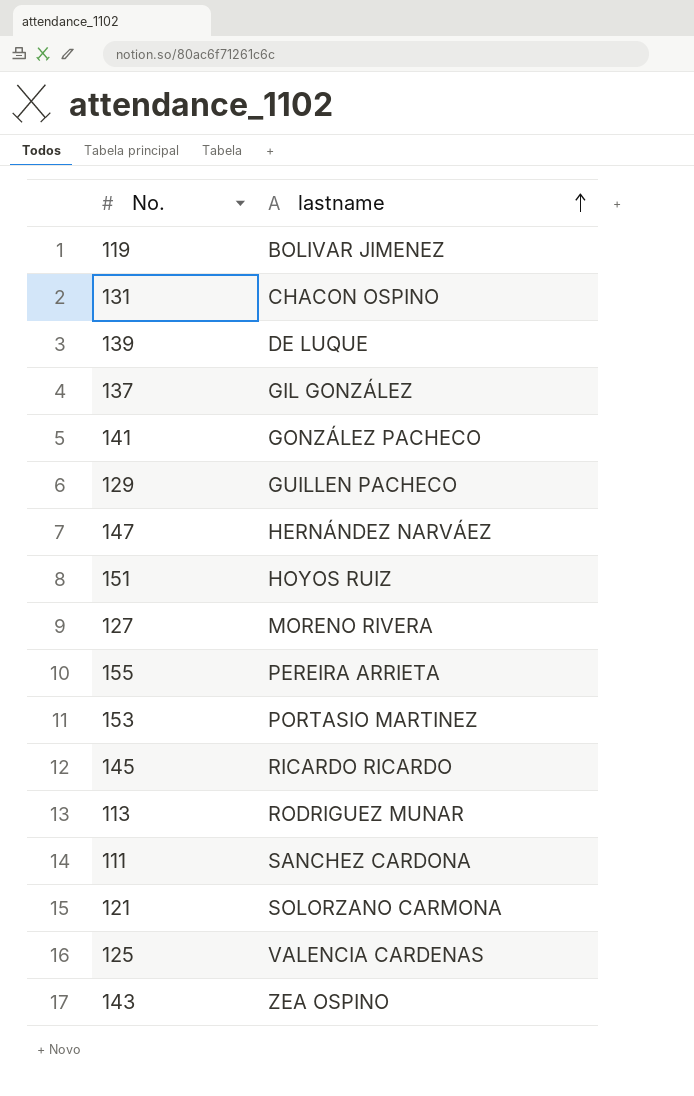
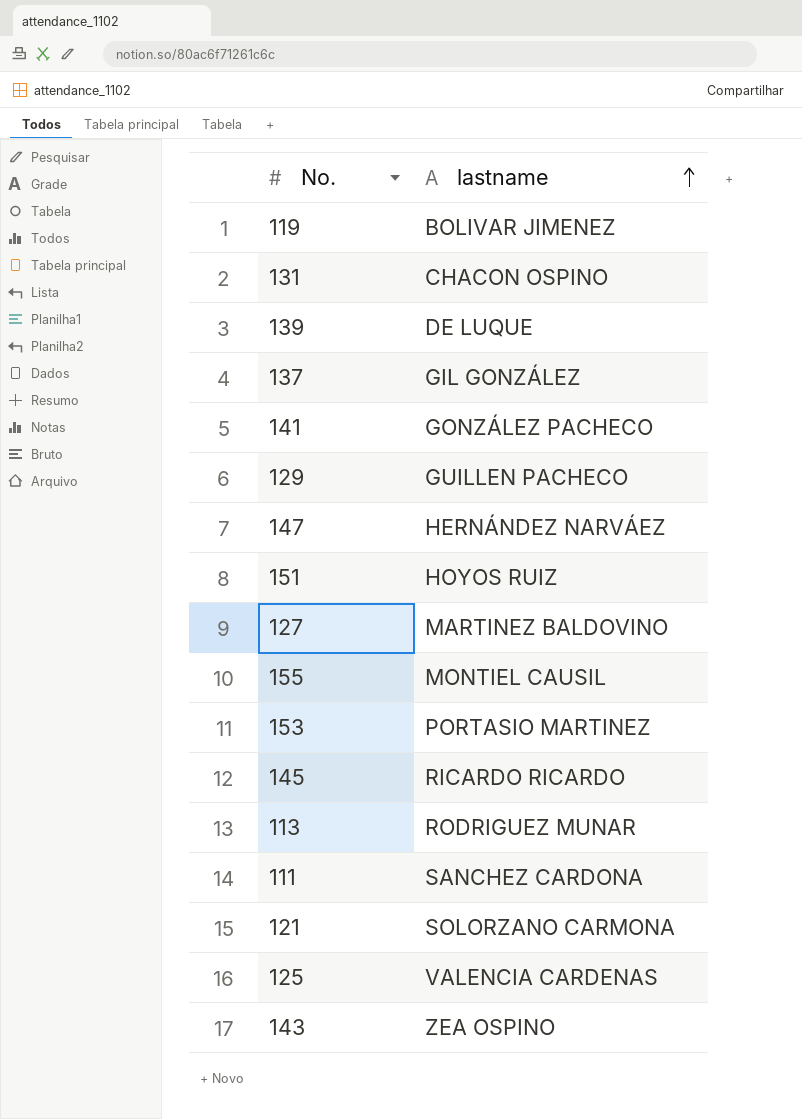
127 | lastname: MORENO RIVERA -> MARTINEZ BALDOVINO
155 | lastname: PEREIRA ARRIETA -> MONTIEL CAUSIL

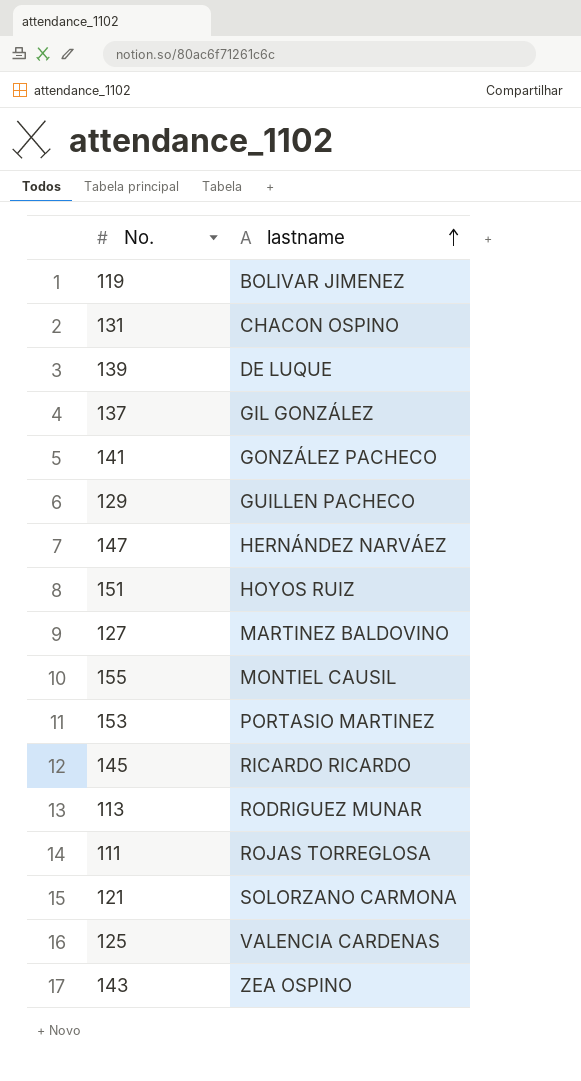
111 | lastname: SANCHEZ CARDONA -> ROJAS TORREGLOSA

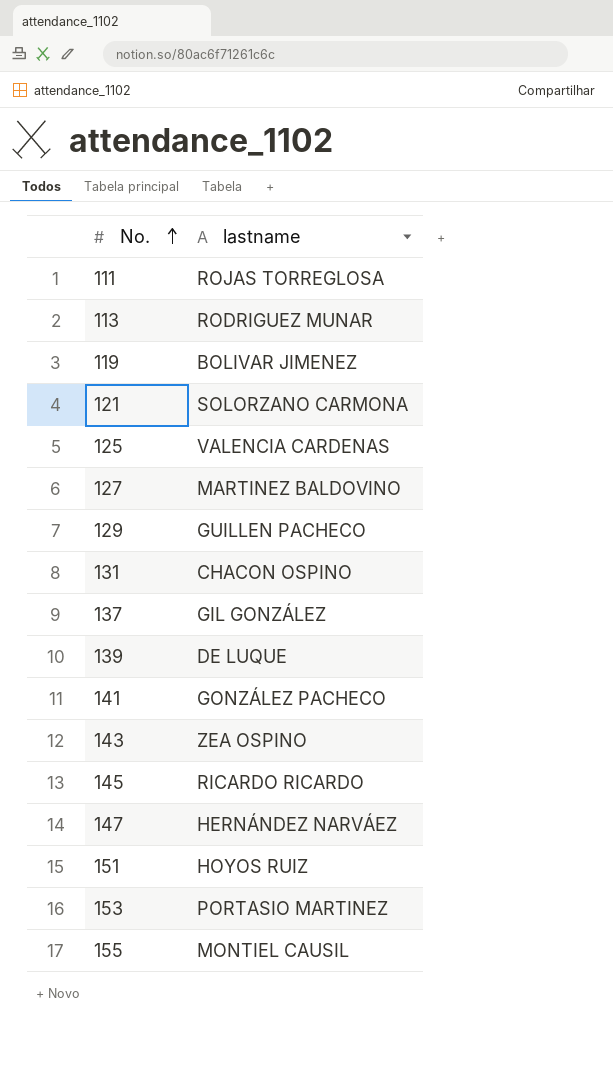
row order: lastname ascending -> No. ascending

